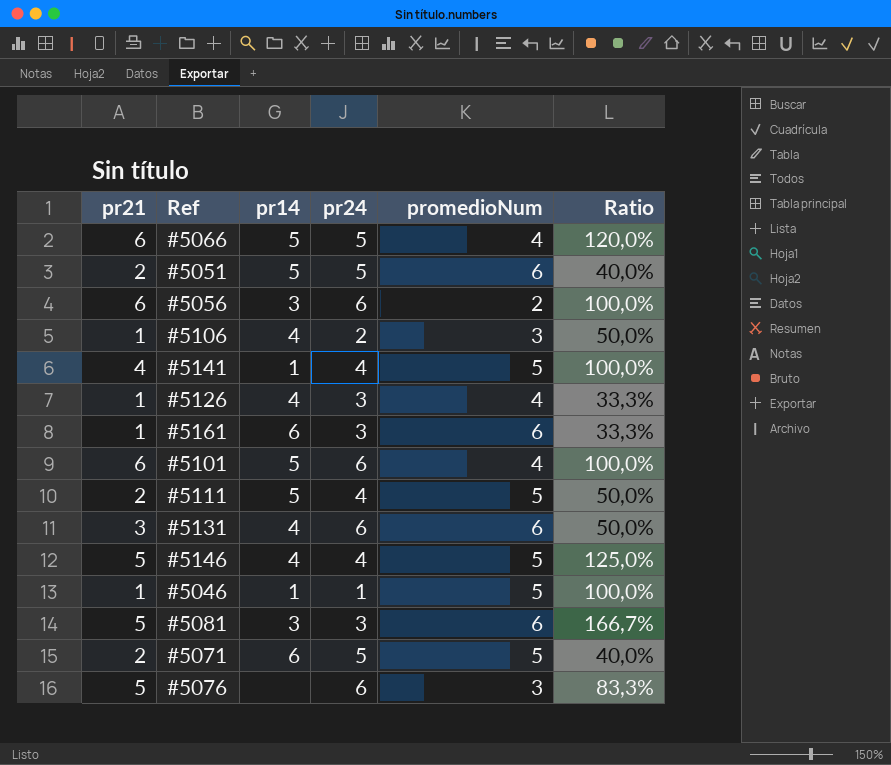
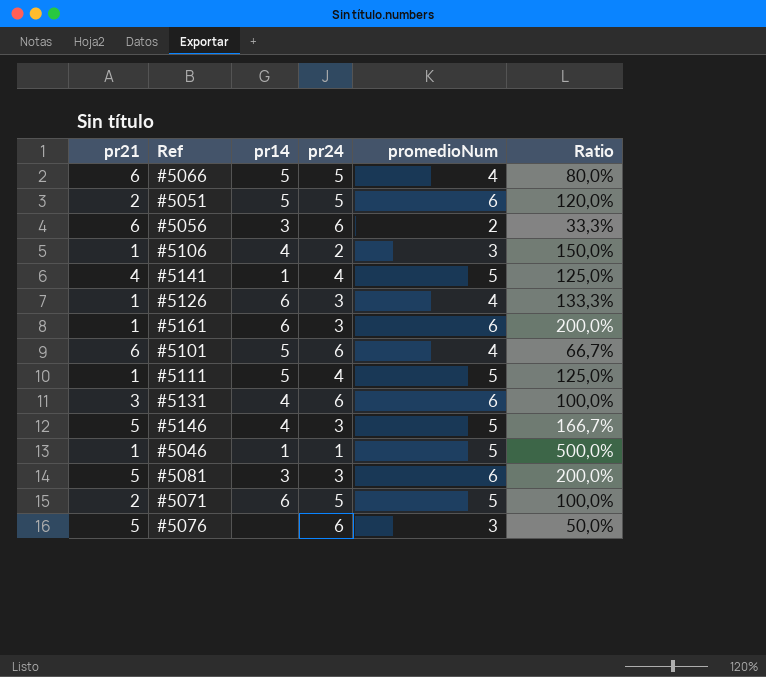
column Ratio | formula: [pr21] / [pr24] -> [promedioNum] / [pr24]
#5126 | pr14: 4 -> 6
#5111 | pr21: 2 -> 1
#5146 | pr24: 4 -> 3

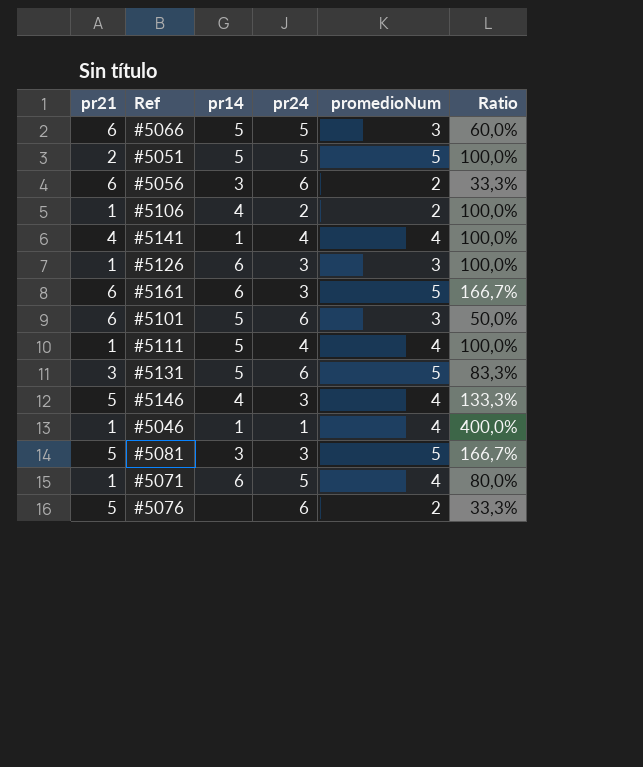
#5066 | promedioNum: 4 -> 3
#5066 | Ratio: 80,0% -> 60,0%
#5051 | promedioNum: 6 -> 5
#5051 | Ratio: 120,0% -> 100,0%
#5106 | promedioNum: 3 -> 2
#5106 | Ratio: 150,0% -> 100,0%
#5141 | promedioNum: 5 -> 4
#5141 | Ratio: 125,0% -> 100,0%
#5126 | promedioNum: 4 -> 3
#5126 | Ratio: 133,3% -> 100,0%
#5161 | pr21: 1 -> 6
#5161 | promedioNum: 6 -> 5
#5161 | Ratio: 200,0% -> 166,7%
#5101 | promedioNum: 4 -> 3
#5101 | Ratio: 66,7% -> 50,0%
#5111 | promedioNum: 5 -> 4
#5111 | Ratio: 125,0% -> 100,0%
#5131 | pr14: 4 -> 5
#5131 | promedioNum: 6 -> 5
#5131 | Ratio: 100,0% -> 83,3%
#5146 | promedioNum: 5 -> 4
#5146 | Ratio: 166,7% -> 133,3%
#5046 | promedioNum: 5 -> 4
#5046 | Ratio: 500,0% -> 400,0%
#5081 | promedioNum: 6 -> 5
#5081 | Ratio: 200,0% -> 166,7%
#5071 | pr21: 2 -> 1
#5071 | promedioNum: 5 -> 4
#5071 | Ratio: 100,0% -> 80,0%
#5076 | promedioNum: 3 -> 2
#5076 | Ratio: 50,0% -> 33,3%

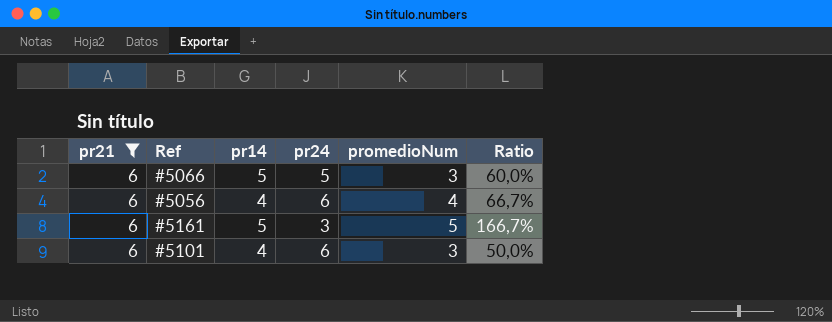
filter: none -> pr21 = 6
#5056 | pr14: 3 -> 4
#5056 | promedioNum: 2 -> 4
#5056 | Ratio: 33,3% -> 66,7%
#5161 | pr14: 6 -> 5
#5101 | pr14: 5 -> 4

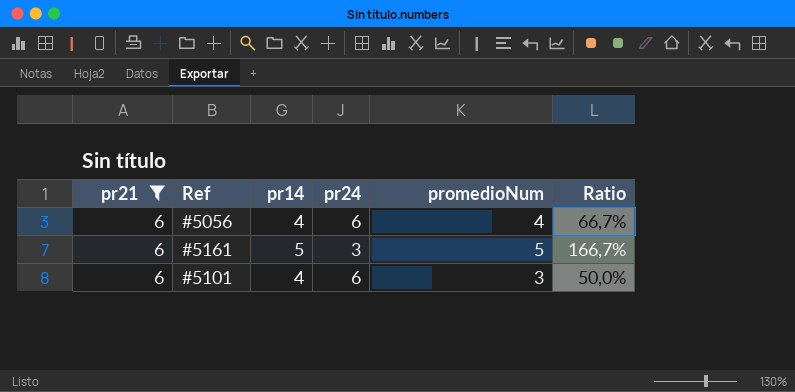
row #5066: 6 | 5 | 5 | 3 | 60,0% -> none

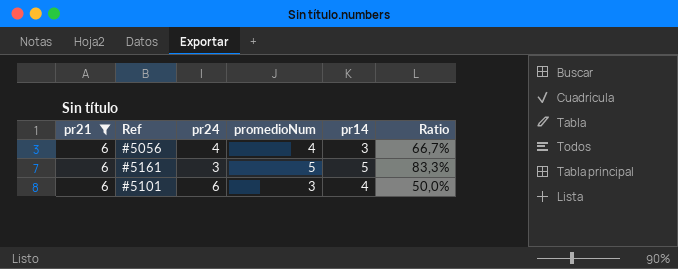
column pr14 | position: 3 -> 5
column Ratio | formula: [promedioNum] / [pr24] -> [promedioNum] / [pr21]
#5056 | pr24: 6 -> 4
#5056 | pr14: 4 -> 3

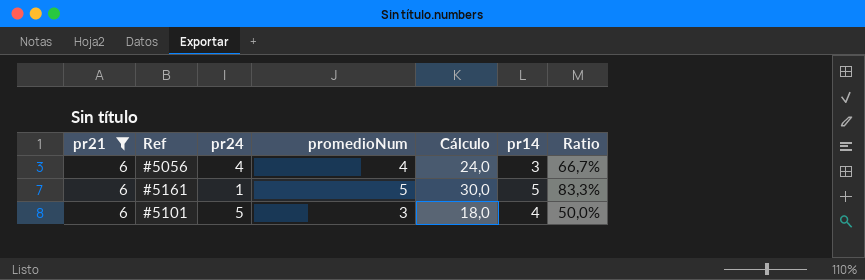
column Cálculo | formula: none -> [pr21] * [promedioNum]
#5161 | pr24: 3 -> 1
#5101 | pr24: 6 -> 5

